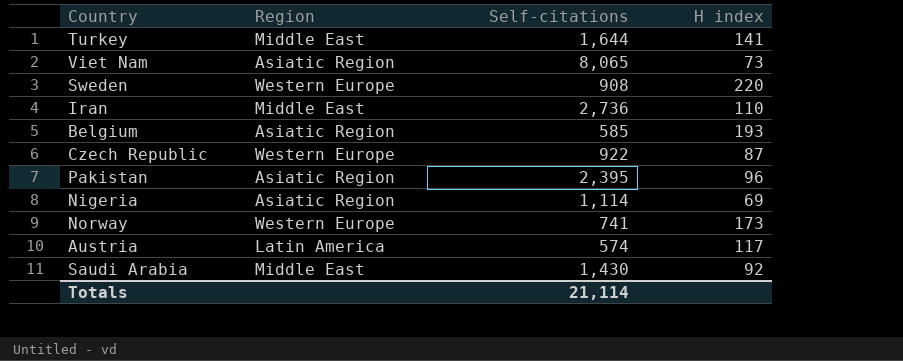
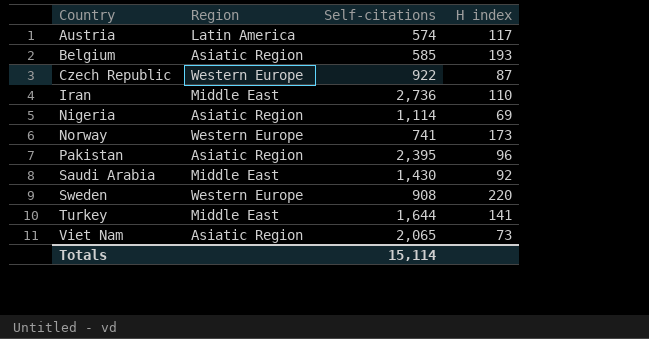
row order: none -> Country ascending
Viet Nam | Self-citations: 8,065 -> 2,065
Totals | Self-citations: 21,114 -> 15,114

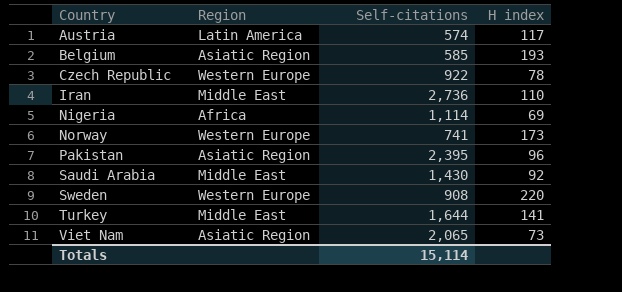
Czech Republic | H index: 87 -> 78
Nigeria | Region: Asiatic Region -> Africa

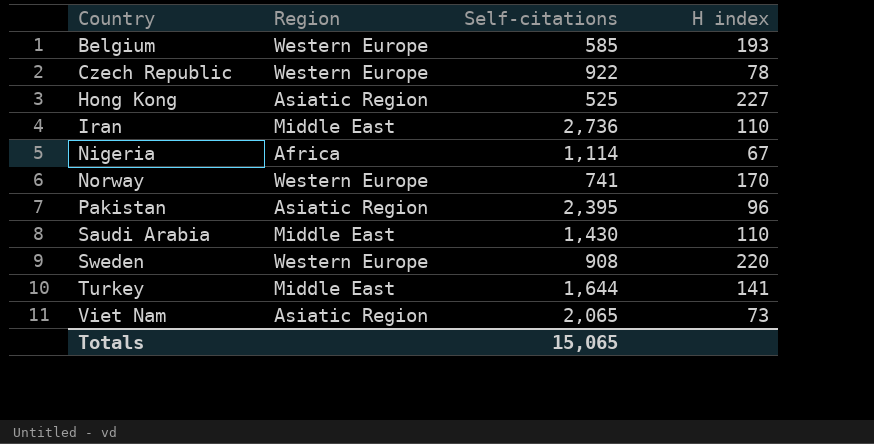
row Austria: Latin America | 574 | 117 -> none
Belgium | Region: Asiatic Region -> Western Europe
row Hong Kong: none -> Asiatic Region | 525 | 227
Nigeria | H index: 69 -> 67
Norway | H index: 173 -> 170
Saudi Arabia | H index: 92 -> 110
Totals | Self-citations: 15,114 -> 15,065

